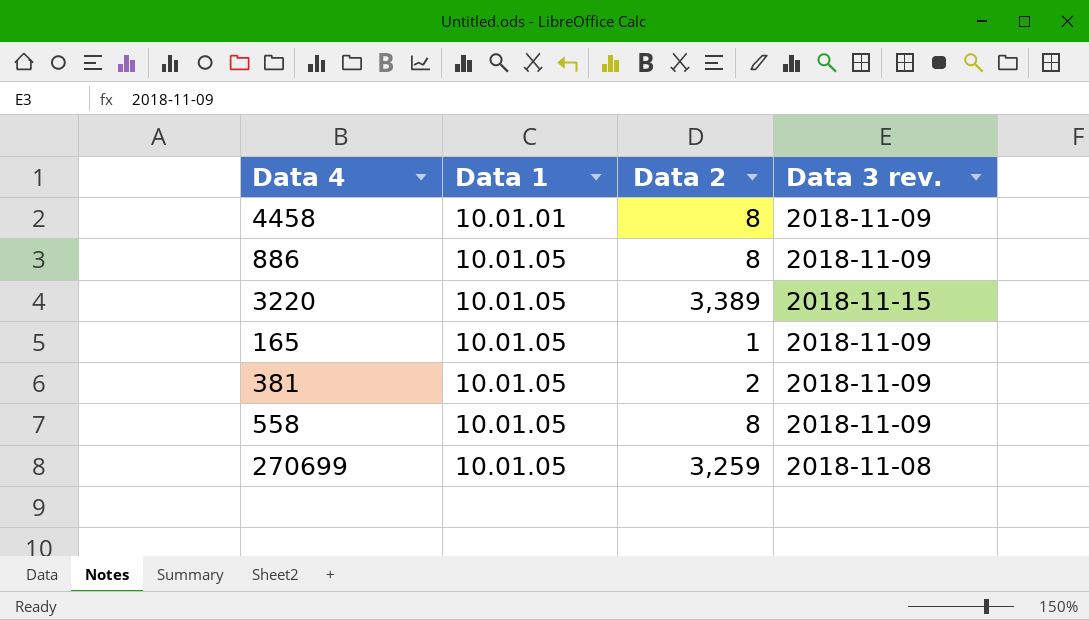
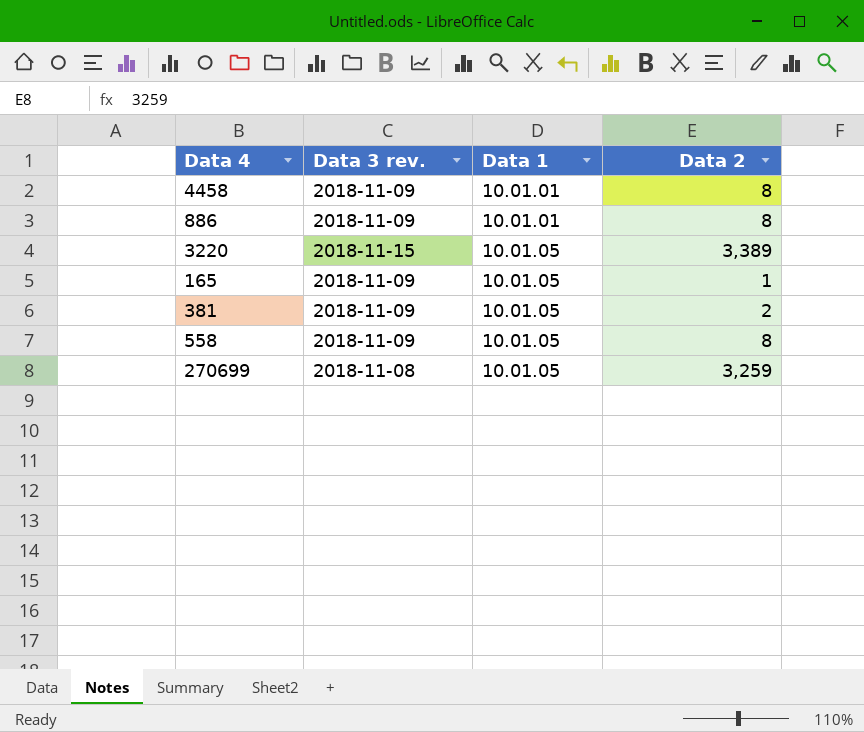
column Data 3 rev. | position: 4 -> 2
886 | Data 1: 10.01.05 -> 10.01.01

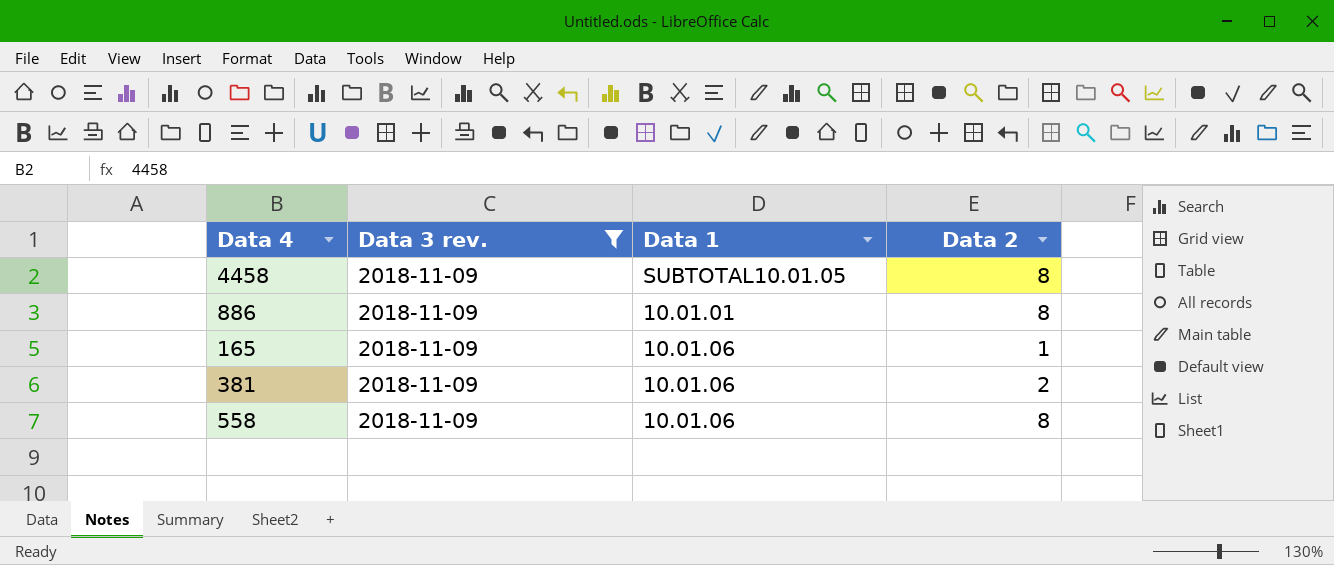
filter: none -> Data 3 rev. = 2018-11-09
4458 | Data 1: 10.01.01 -> SUBTOTAL10.01.05
165 | Data 1: 10.01.05 -> 10.01.06
381 | Data 1: 10.01.05 -> 10.01.06
558 | Data 1: 10.01.05 -> 10.01.06

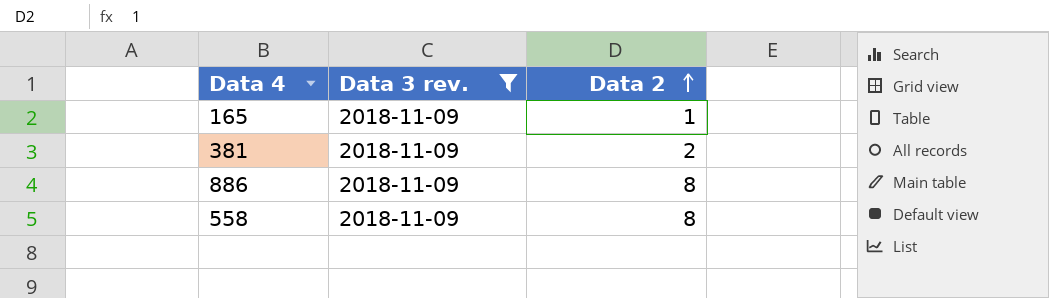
row order: none -> Data 2 ascending
column Data 1 | position: 3 -> none
row 4458: 2018-11-09 | SUBTOTAL10.01.05 | 8 -> none

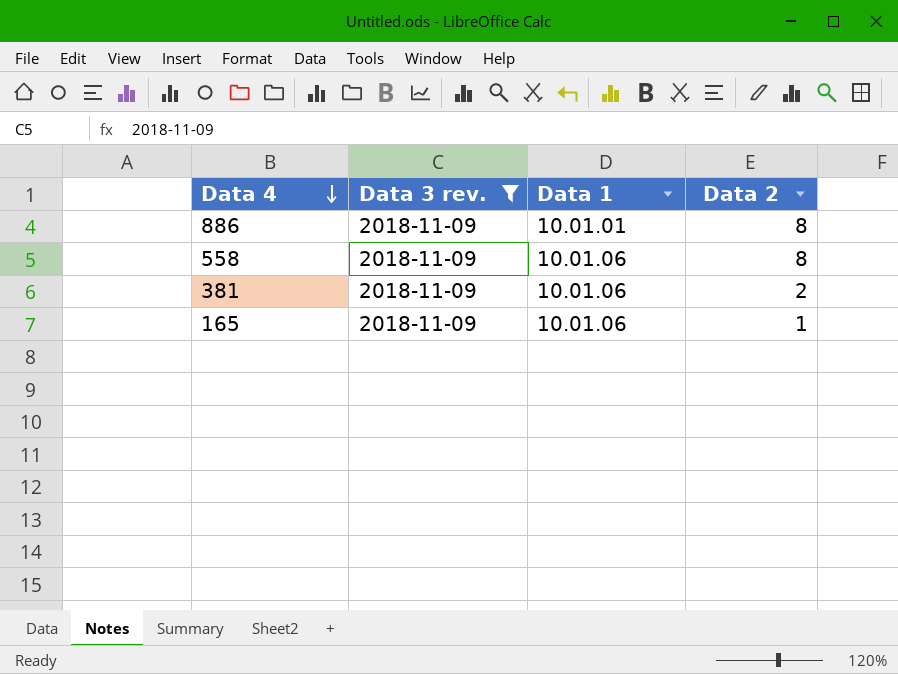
row order: Data 2 ascending -> Data 4 descending
column Data 1 | position: none -> 3

